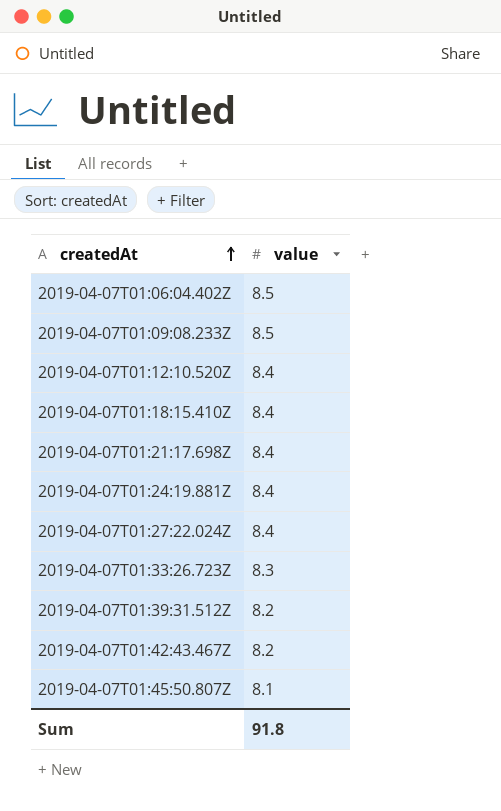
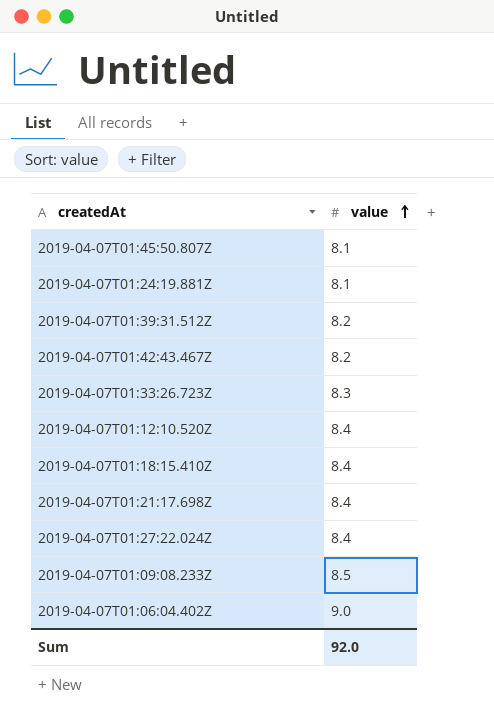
row order: createdAt ascending -> value ascending
2019-04-07T01:24:19.881Z | value: 8.4 -> 8.1
2019-04-07T01:06:04.402Z | value: 8.5 -> 9.0
Sum | value: 91.8 -> 92.0

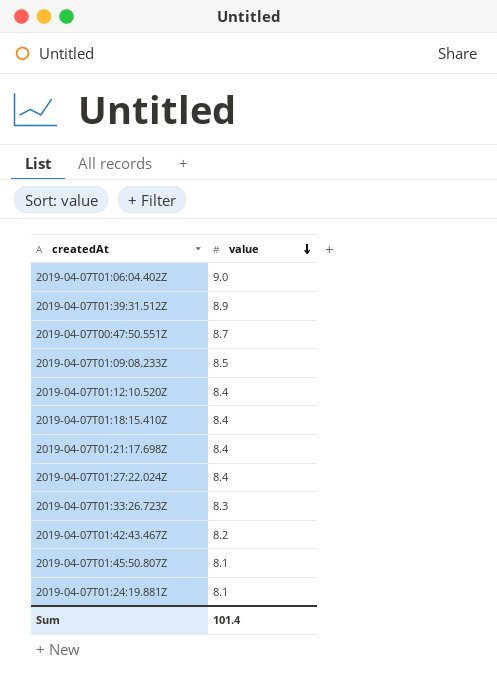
row order: value ascending -> value descending
2019-04-07T01:39:31.512Z | value: 8.2 -> 8.9
row 2019-04-07T00:47:50.551Z: none -> 8.7
Sum | value: 92.0 -> 101.4

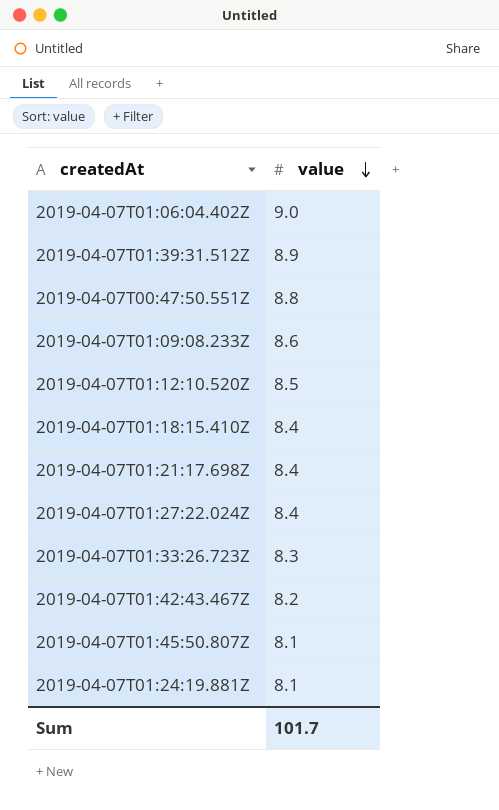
2019-04-07T00:47:50.551Z | value: 8.7 -> 8.8
2019-04-07T01:09:08.233Z | value: 8.5 -> 8.6
2019-04-07T01:12:10.520Z | value: 8.4 -> 8.5
Sum | value: 101.4 -> 101.7

